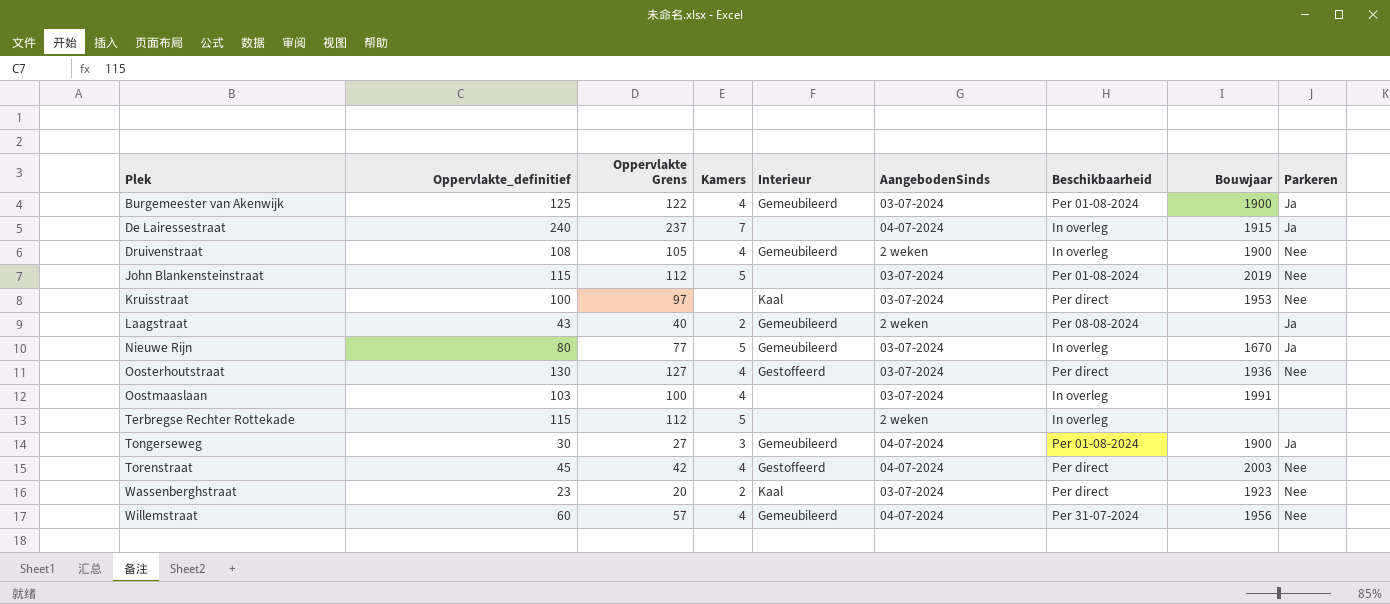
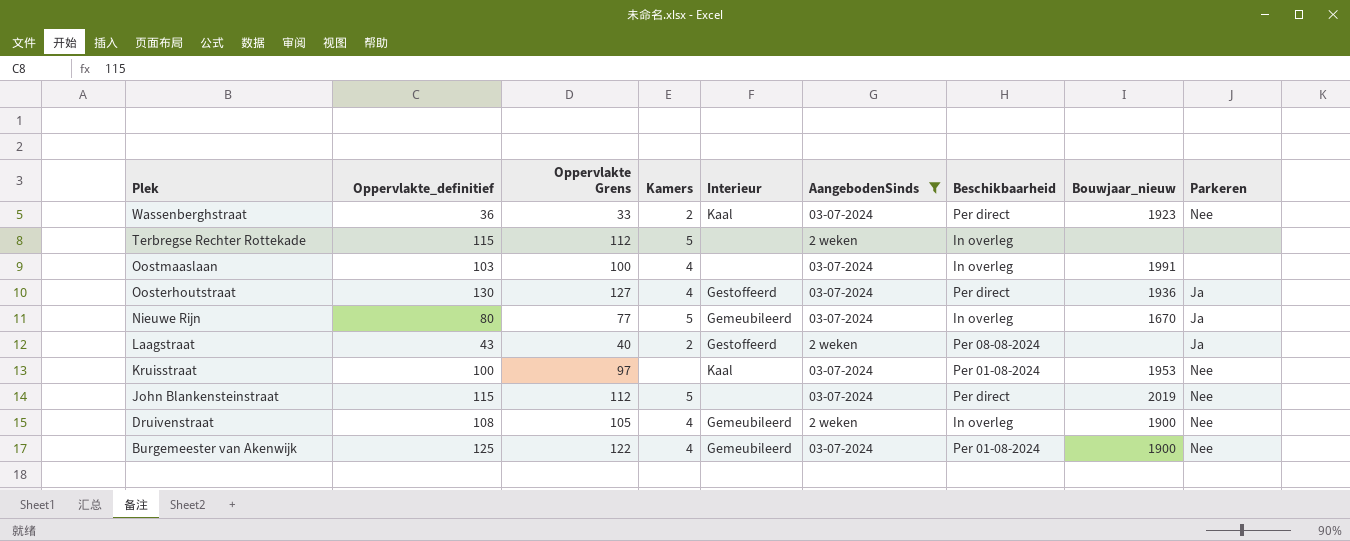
filter: none -> AangebodenSinds != 04-07-2024
row order: Plek ascending -> Plek descending
column name: Bouwjaar -> Bouwjaar_nieuw
Wassenberghstraat | Oppervlakte_definitief: 23 -> 36
Wassenberghstraat | Oppervlakte Grens: 20 -> 33
Oosterhoutstraat | Parkeren: Nee -> Ja
Laagstraat | Interieur: Gemeubileerd -> Gestoffeerd
Kruisstraat | Beschikbaarheid: Per direct -> Per 01-08-2024
John Blankensteinstraat | Beschikbaarheid: Per 01-08-2024 -> Per direct
Burgemeester van Akenwijk | Parkeren: Ja -> Nee

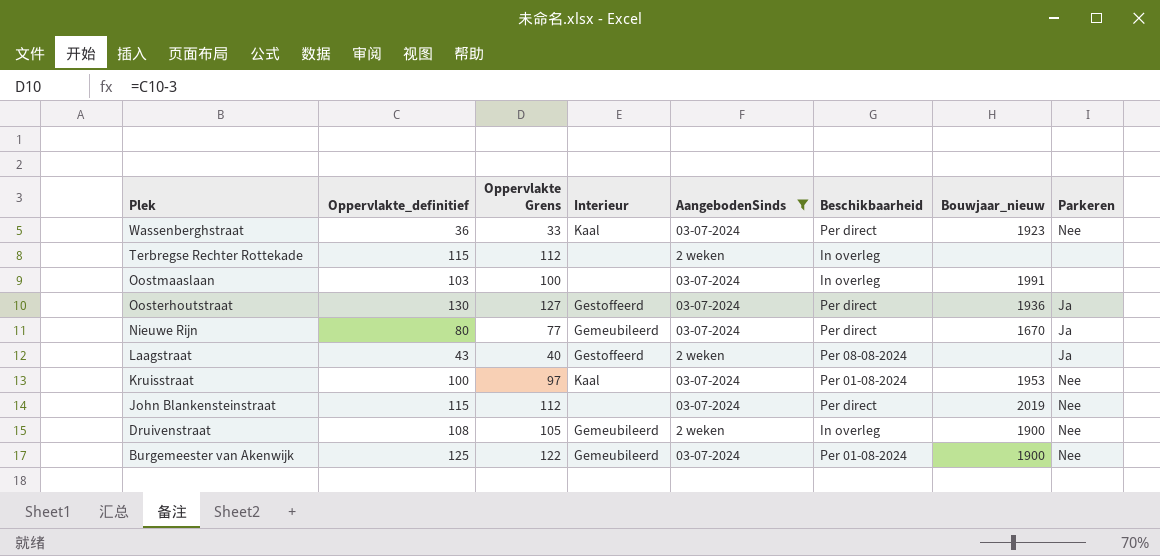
column Kamers | position: 4 -> none
Nieuwe Rijn | Beschikbaarheid: In overleg -> Per direct

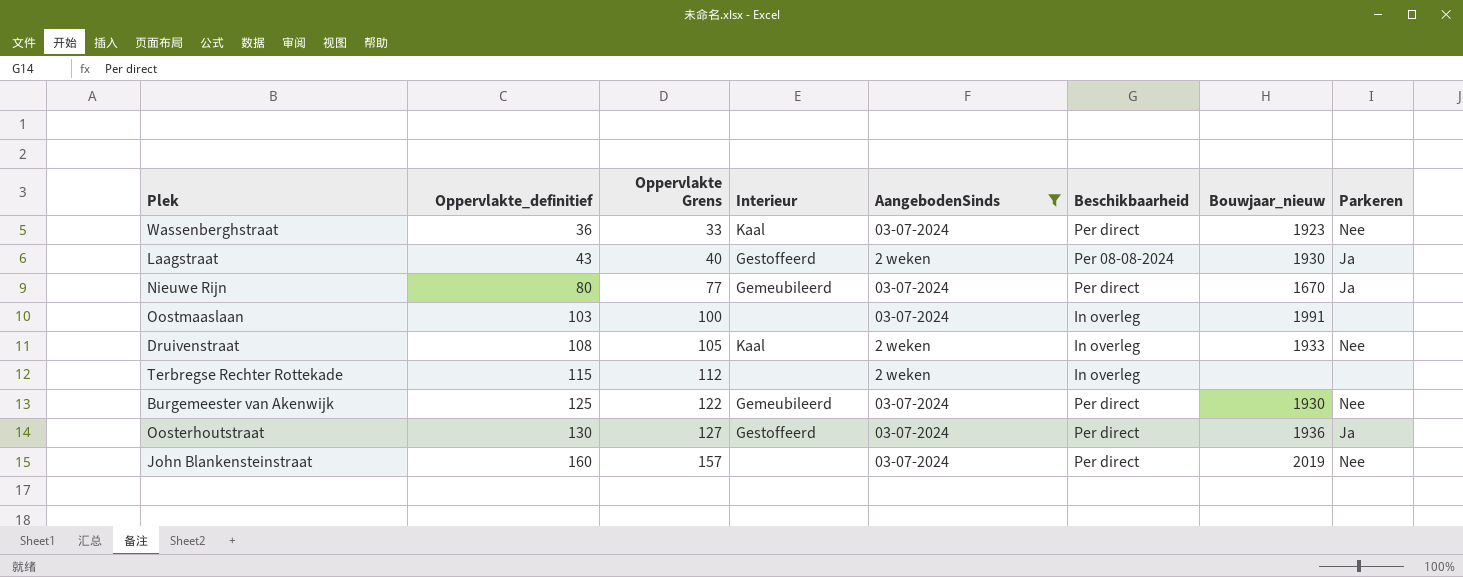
row order: Plek descending -> Oppervlakte_definitief ascending
row Kruisstraat: 100 | 97 | Kaal | 03-07-2024 | Per 01-08-2024 | 1953 | Nee -> none
Laagstraat | Bouwjaar_nieuw: none -> 1930
Druivenstraat | Interieur: Gemeubileerd -> Kaal
Druivenstraat | Bouwjaar_nieuw: 1900 -> 1933
Burgemeester van Akenwijk | Beschikbaarheid: Per 01-08-2024 -> Per direct
Burgemeester van Akenwijk | Bouwjaar_nieuw: 1900 -> 1930
John Blankensteinstraat | Oppervlakte_definitief: 115 -> 160
John Blankensteinstraat | Oppervlakte Grens: 112 -> 157

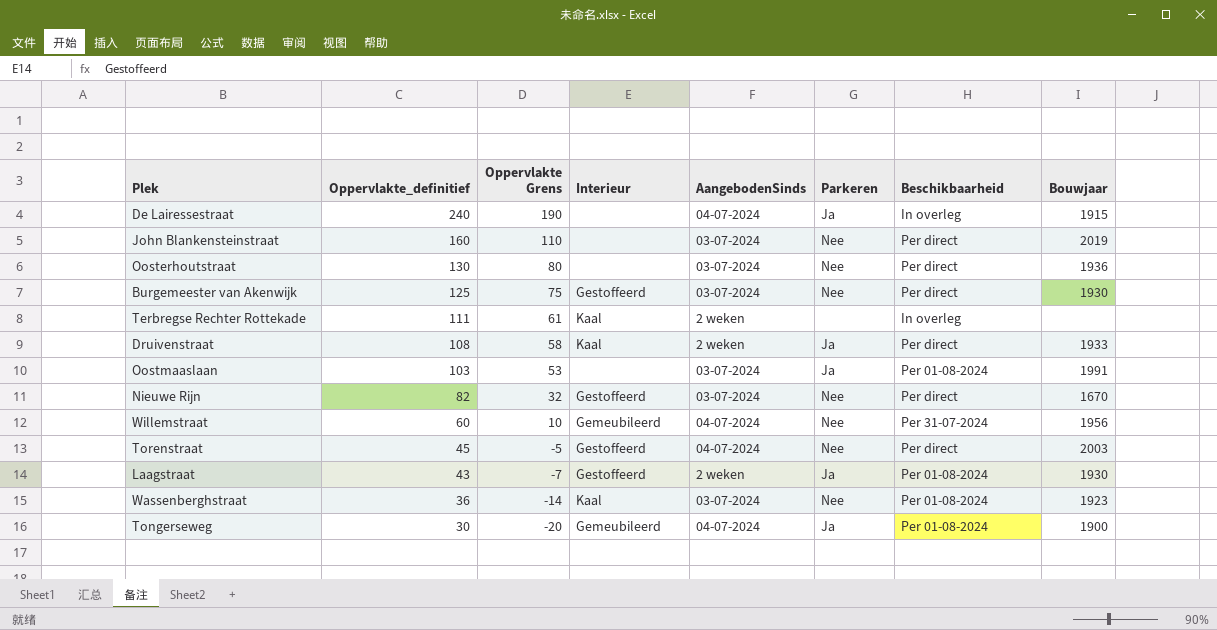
filter: AangebodenSinds != 04-07-2024 -> none
row order: Oppervlakte_definitief ascending -> Oppervlakte_definitief descending
column Oppervlakte Grens | formula: [Oppervlakte_definitief] - 3 -> [Oppervlakte_definitief] - 50
column Parkeren | position: 8 -> 6
column name: Bouwjaar_nieuw -> Bouwjaar
Oosterhoutstraat | Interieur: Gestoffeerd -> none
Oosterhoutstraat | Parkeren: Ja -> Nee
Burgemeester van Akenwijk | Interieur: Gemeubileerd -> Gestoffeerd
Terbregse Rechter Rottekade | Oppervlakte_definitief: 115 -> 111
Terbregse Rechter Rottekade | Interieur: none -> Kaal
Druivenstraat | Parkeren: Nee -> Ja
Druivenstraat | Beschikbaarheid: In overleg -> Per direct
Oostmaaslaan | Parkeren: none -> Ja
Oostmaaslaan | Beschikbaarheid: In overleg -> Per 01-08-2024
Nieuwe Rijn | Oppervlakte_definitief: 80 -> 82
Nieuwe Rijn | Interieur: Gemeubileerd -> Gestoffeerd
Nieuwe Rijn | Parkeren: Ja -> Nee
Laagstraat | Beschikbaarheid: Per 08-08-2024 -> Per 01-08-2024
Wassenberghstraat | Beschikbaarheid: Per direct -> Per 01-08-2024

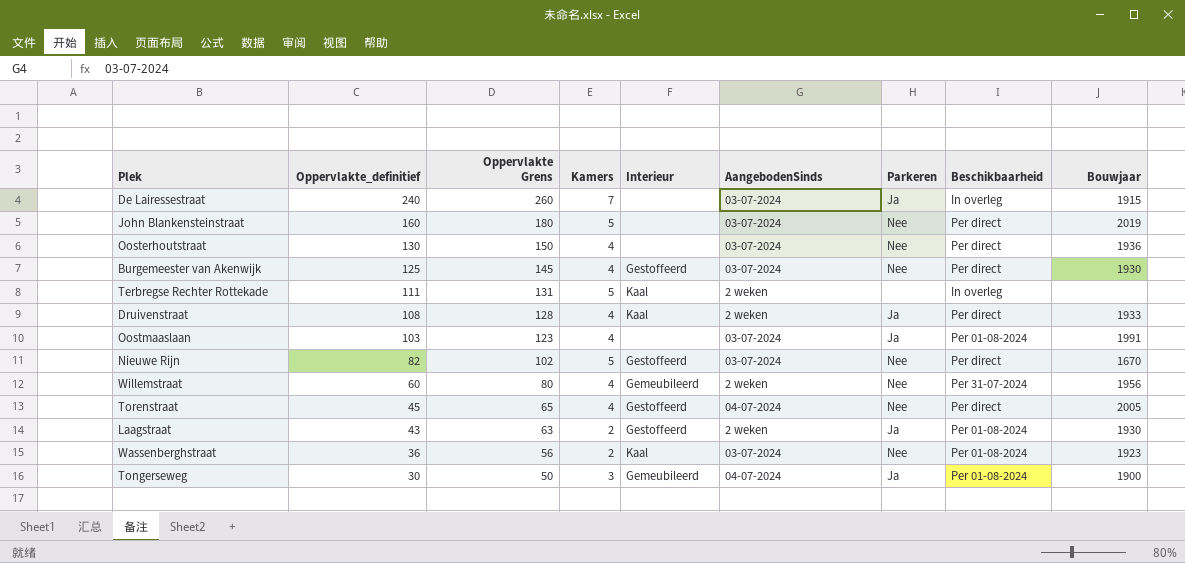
column Oppervlakte Grens | formula: [Oppervlakte_definitief] - 50 -> [Oppervlakte_definitief] + 20
column Kamers | position: none -> 4
De Lairessestraat | AangebodenSinds: 04-07-2024 -> 03-07-2024
Willemstraat | AangebodenSinds: 04-07-2024 -> 2 weken
Torenstraat | Bouwjaar: 2003 -> 2005

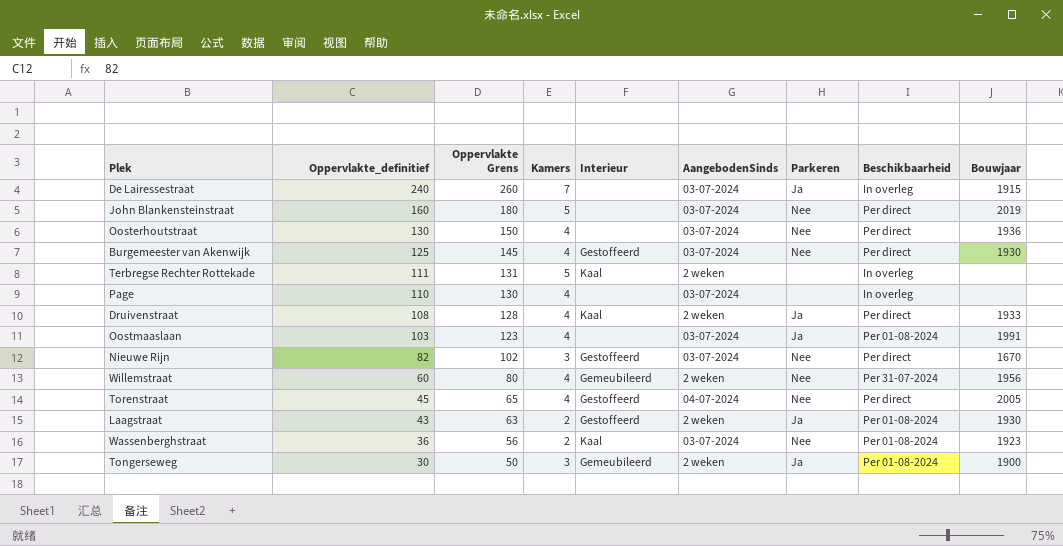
row Page: none -> 110 | 130 | 4 | none | 03-07-2024 | none | In overleg | none
Nieuwe Rijn | Kamers: 5 -> 3
Tongerseweg | AangebodenSinds: 04-07-2024 -> 2 weken

